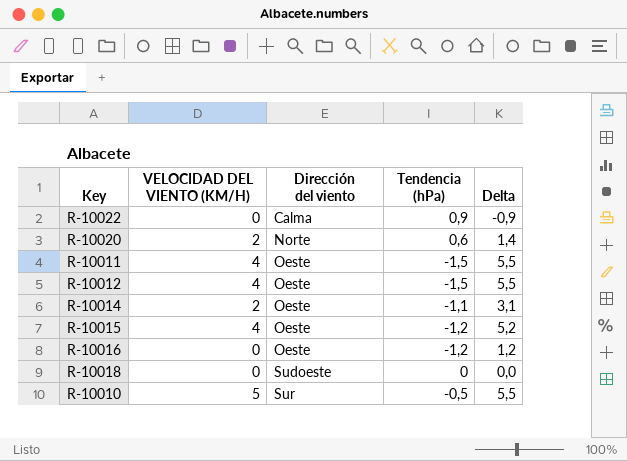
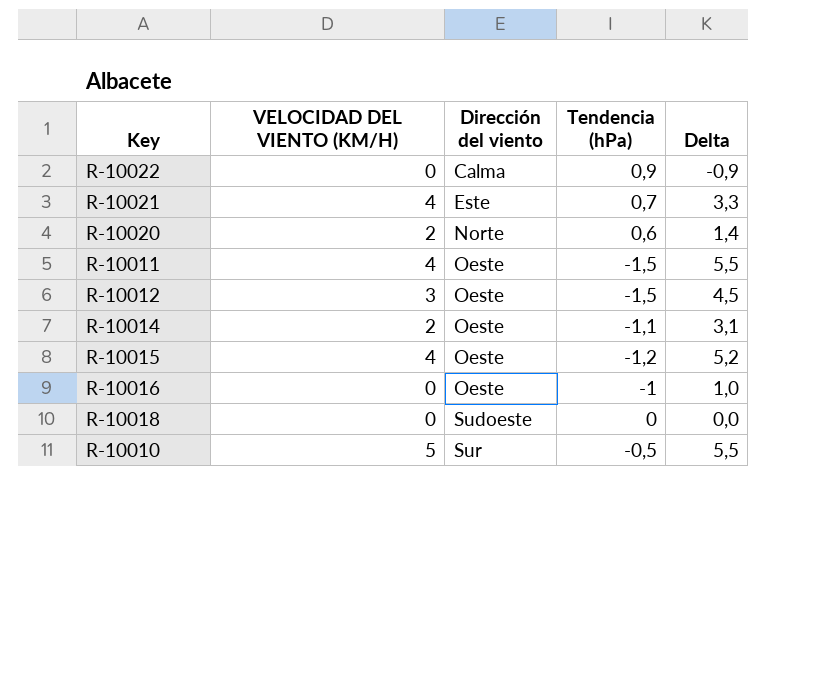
row R-10021: none -> 4 | Este | 0,7 | 3,3
R-10012 | VELOCIDAD DEL VIENTO (KM/H): 4 -> 3
R-10012 | Delta: 5,5 -> 4,5
R-10016 | Tendencia (hPa): -1,2 -> -1
R-10016 | Delta: 1,2 -> 1,0

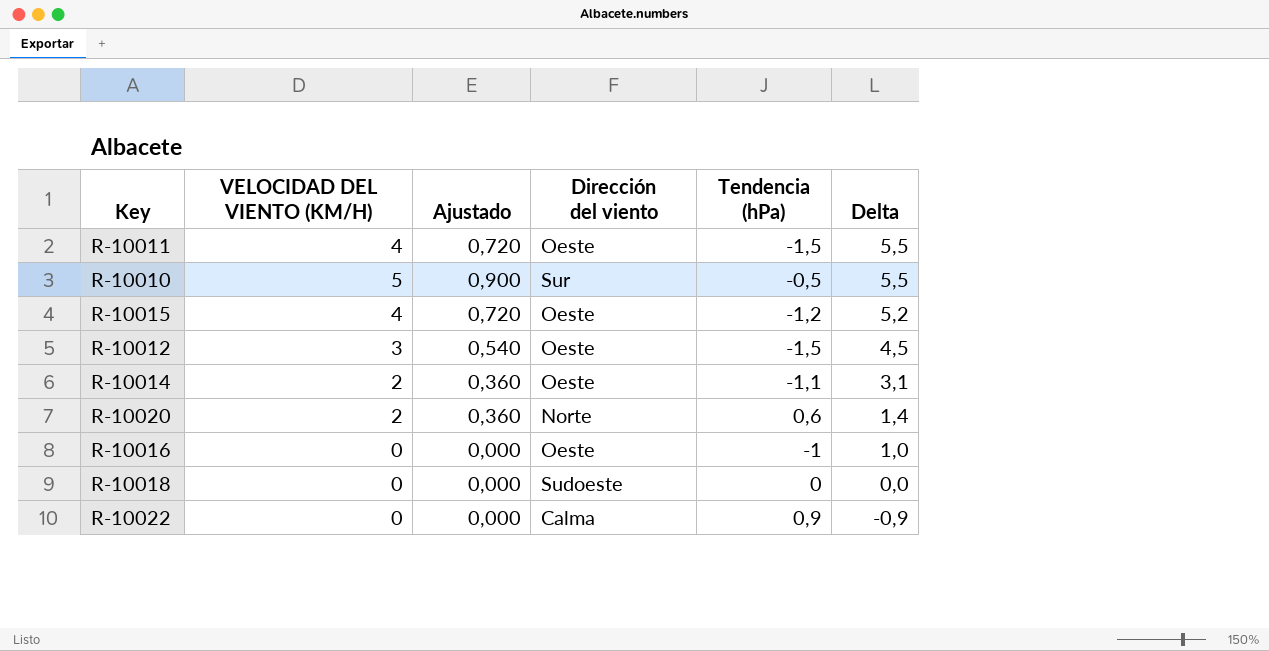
row order: Dirección del viento ascending -> Delta descending
column Ajustado | formula: none -> [VELOCIDAD DEL VIENTO (KM/H)] * 0,18
row R-10021: 4 | Este | 0,7 | 3,3 -> none

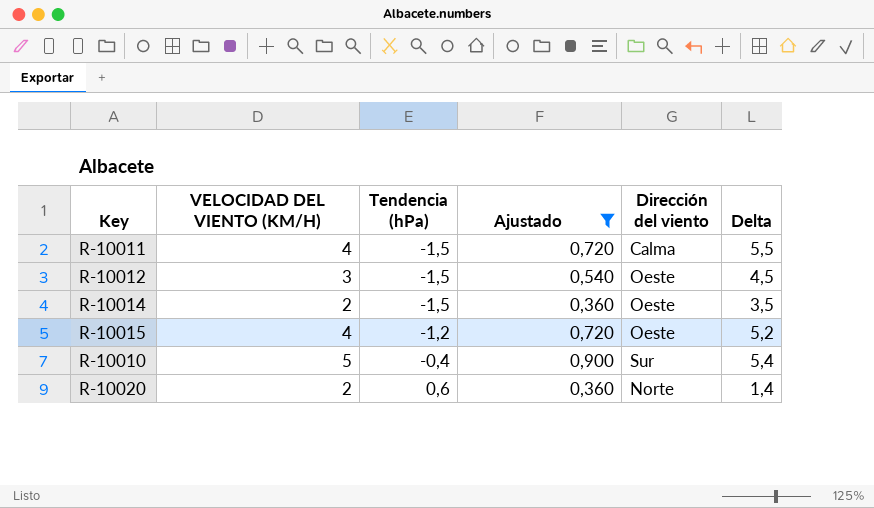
filter: none -> Ajustado != 0,000
row order: Delta descending -> Tendencia (hPa) ascending
column Tendencia (hPa) | position: 5 -> 3
R-10011 | Dirección del viento: Oeste -> Calma
R-10014 | Tendencia (hPa): -1,1 -> -1,5
R-10014 | Delta: 3,1 -> 3,5
R-10010 | Tendencia (hPa): -0,5 -> -0,4
R-10010 | Delta: 5,5 -> 5,4

